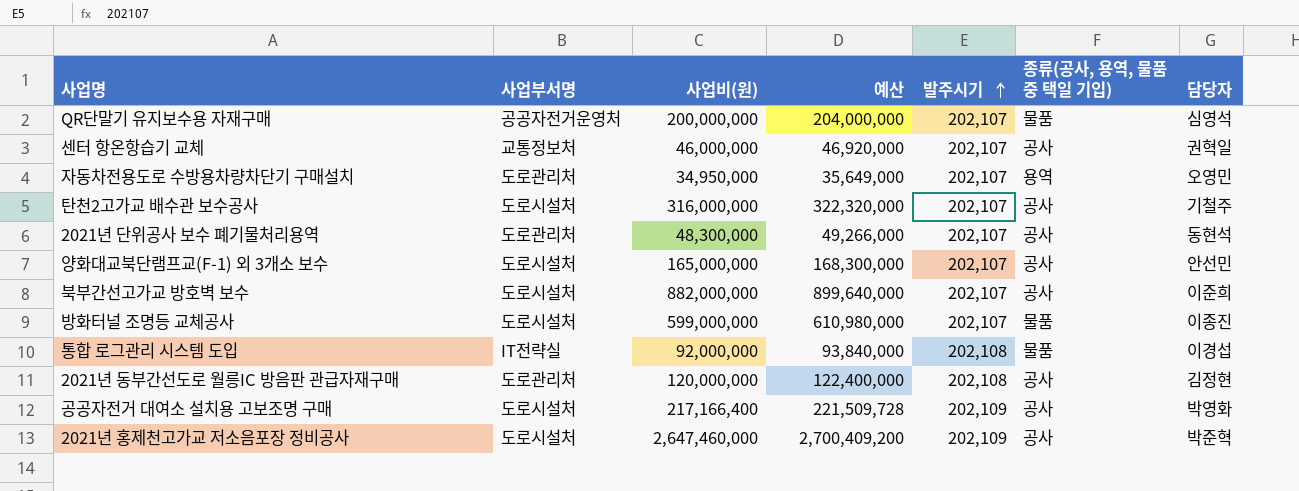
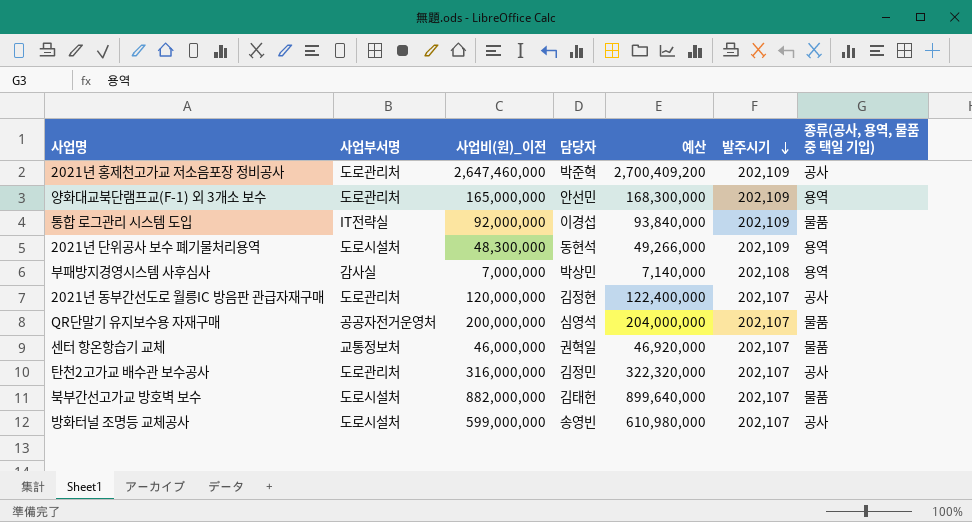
row order: 발주시기 ascending -> 발주시기 descending
column name: 사업비(원) -> 사업비(원)_이전
column 담당자 | position: 7 -> 4
row 자동차전용도로 수방용차량차단기 구매설치: 도로관리처 | 34,950,000 | 35,649,000 | 202,107 | 용역 | 오영민 -> none
row 공공자전거 대여소 설치용 고보조명 구매: 도로시설처 | 217,166,400 | 221,509,728 | 202,109 | 공사 | 박영화 -> none
2021년 홍제천고가교 저소음포장 정비공사 | 사업부서명: 도로시설처 -> 도로관리처
양화대교북단램프교(F-1) 외 3개소 보수 | 사업부서명: 도로시설처 -> 도로관리처
양화대교북단램프교(F-1) 외 3개소 보수 | 발주시기: 202,107 -> 202,109
양화대교북단램프교(F-1) 외 3개소 보수 | 종류(공사, 용역, 물품 중 택일 기입): 공사 -> 용역
통합 로그관리 시스템 도입 | 발주시기: 202,108 -> 202,109
2021년 단위공사 보수 폐기물처리용역 | 사업부서명: 도로관리처 -> 도로시설처
2021년 단위공사 보수 폐기물처리용역 | 발주시기: 202,107 -> 202,109
2021년 단위공사 보수 폐기물처리용역 | 종류(공사, 용역, 물품 중 택일 기입): 공사 -> 용역
row 부패방지경영시스템 사후심사: none -> 감사실 | 7,000,000 | 박상민 | 7,140,000 | 202,108 | 용역
2021년 동부간선도로 월릉IC 방음판 관급자재구매 | 발주시기: 202,108 -> 202,107
센터 항온항습기 교체 | 종류(공사, 용역, 물품 중 택일 기입): 공사 -> 물품
탄천2고가교 배수관 보수공사 | 사업부서명: 도로시설처 -> 도로관리처
탄천2고가교 배수관 보수공사 | 담당자: 기철주 -> 김정민
북부간선고가교 방호벽 보수 | 담당자: 이준희 -> 김태헌
북부간선고가교 방호벽 보수 | 종류(공사, 용역, 물품 중 택일 기입): 공사 -> 물품
방화터널 조명등 교체공사 | 담당자: 이종진 -> 송영빈
방화터널 조명등 교체공사 | 종류(공사, 용역, 물품 중 택일 기입): 물품 -> 공사

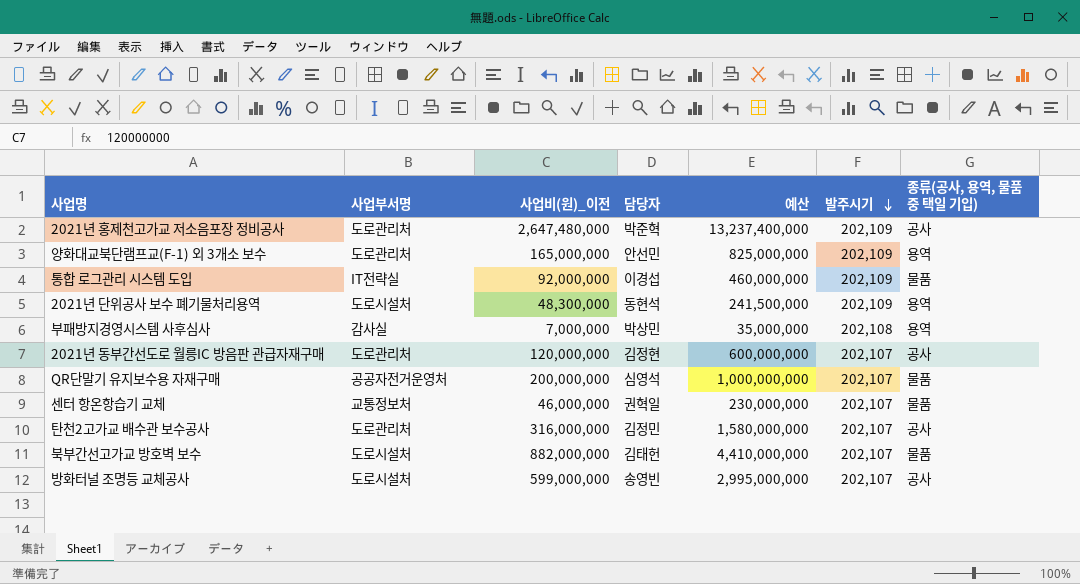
column 예산 | formula: [사업비(원)_이전] * 1.02 -> [사업비(원)_이전] * 5
2021년 홍제천고가교 저소음포장 정비공사 | 사업비(원)_이전: 2,647,460,000 -> 2,647,480,000

